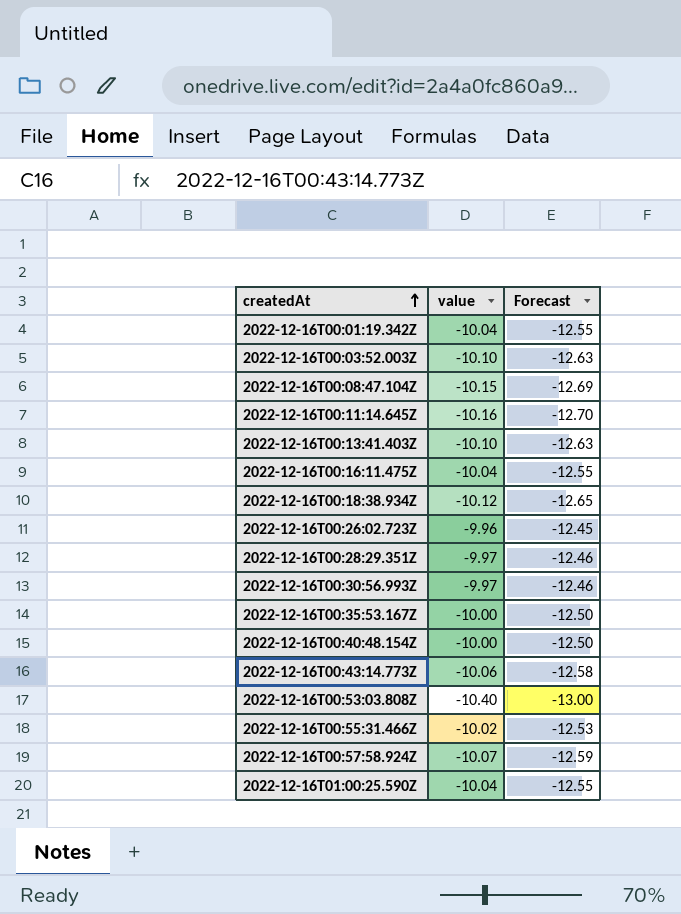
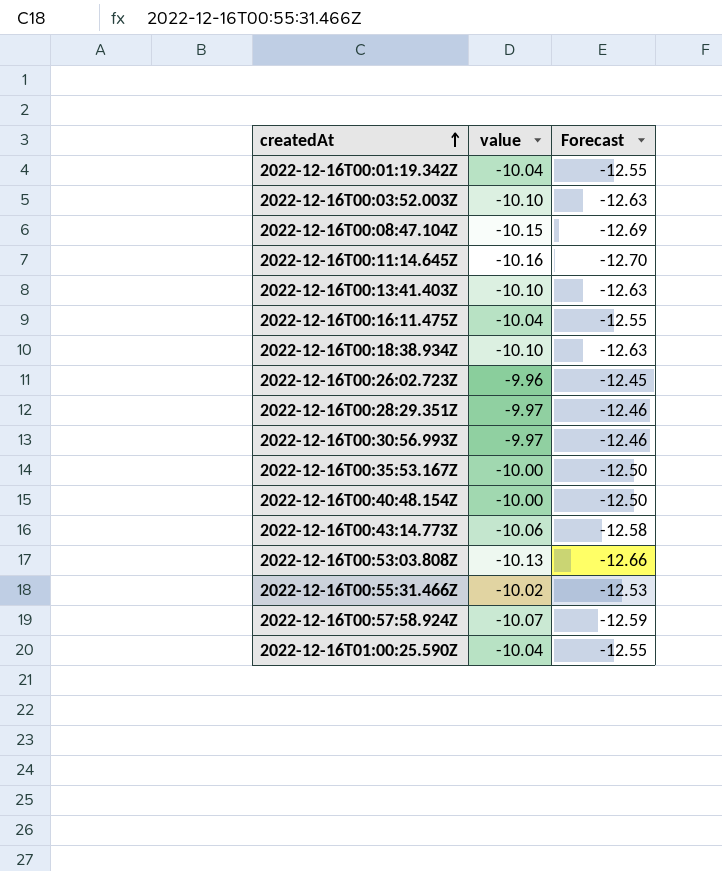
2022-12-16T00:18:38.934Z | value: -10.12 -> -10.10
2022-12-16T00:18:38.934Z | Forecast: -12.65 -> -12.63
2022-12-16T00:53:03.808Z | value: -10.40 -> -10.13
2022-12-16T00:53:03.808Z | Forecast: -13.00 -> -12.66

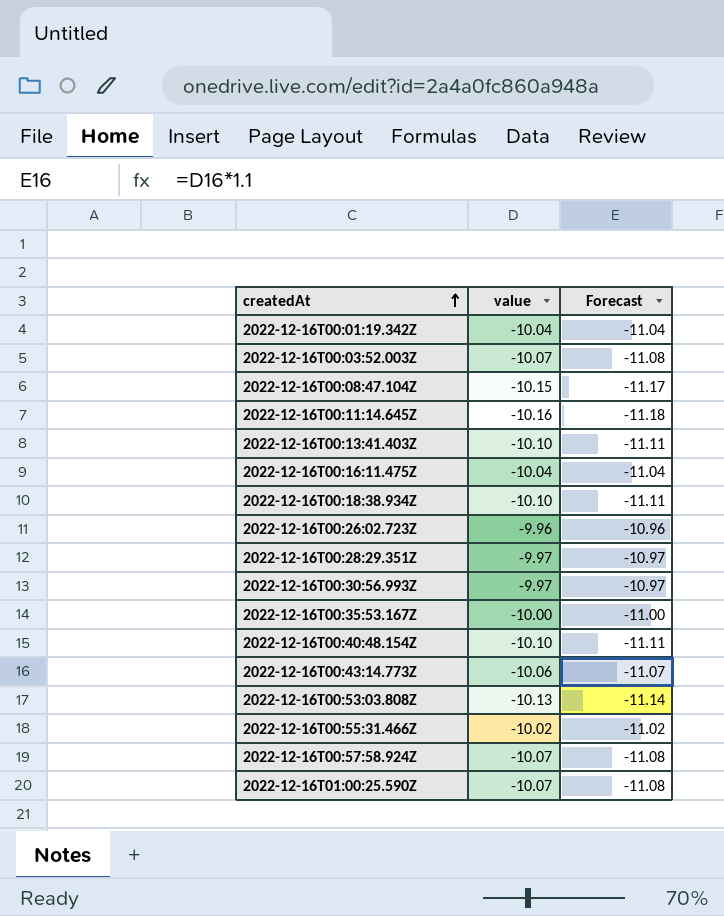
column Forecast | formula: [value] * 1.25 -> [value] * 1.1
2022-12-16T00:03:52.003Z | value: -10.10 -> -10.07
2022-12-16T00:40:48.154Z | value: -10.00 -> -10.10
2022-12-16T01:00:25.590Z | value: -10.04 -> -10.07

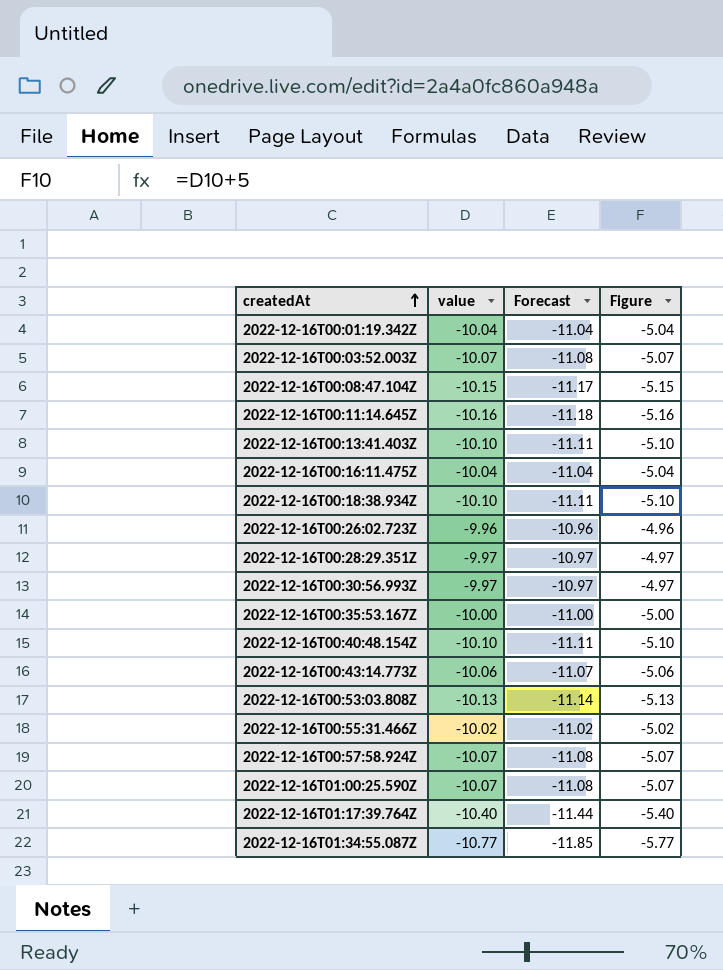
column Figure | formula: none -> [value] + 5
row 2022-12-16T01:17:39.764Z: none -> -10.40 | -11.44 | -5.40
row 2022-12-16T01:34:55.087Z: none -> -10.77 | -11.85 | -5.77

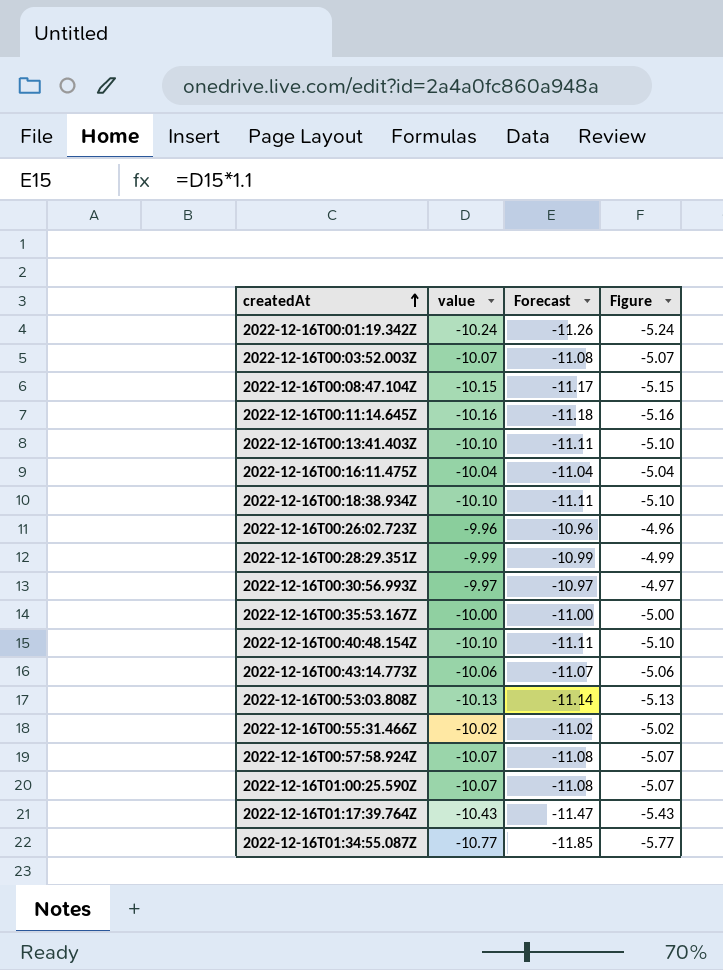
2022-12-16T00:01:19.342Z | value: -10.04 -> -10.24
2022-12-16T00:01:19.342Z | Forecast: -11.04 -> -11.26
2022-12-16T00:01:19.342Z | Figure: -5.04 -> -5.24
2022-12-16T00:28:29.351Z | value: -9.97 -> -9.99
2022-12-16T00:28:29.351Z | Forecast: -10.97 -> -10.99
2022-12-16T00:28:29.351Z | Figure: -4.97 -> -4.99
2022-12-16T01:17:39.764Z | value: -10.40 -> -10.43
2022-12-16T01:17:39.764Z | Forecast: -11.44 -> -11.47
2022-12-16T01:17:39.764Z | Figure: -5.40 -> -5.43

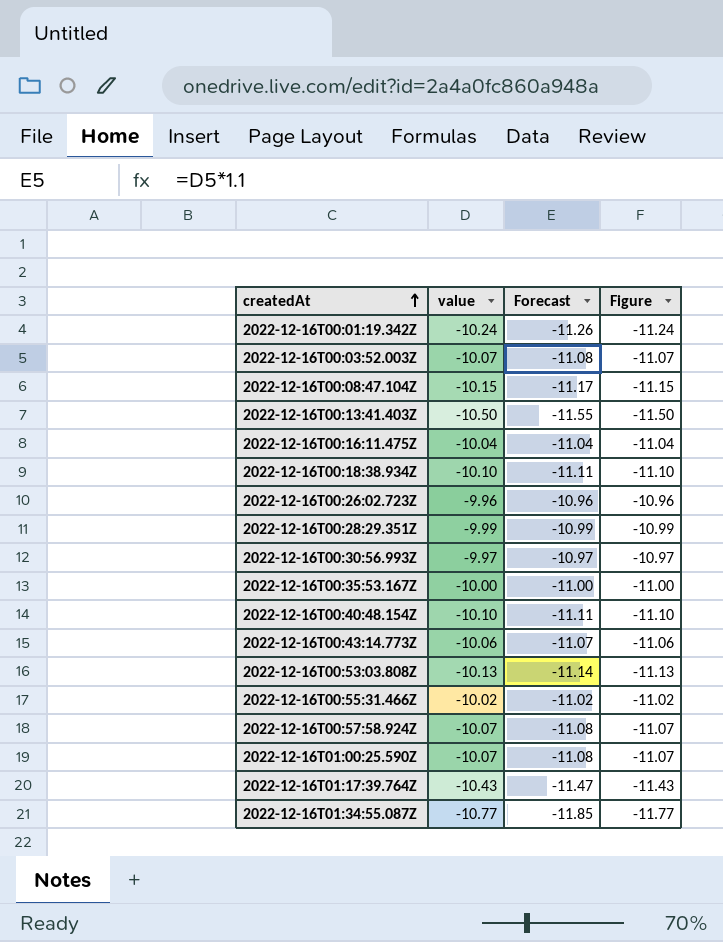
column Figure | formula: [value] + 5 -> [value] - 1
row 2022-12-16T00:11:14.645Z: -10.16 | -11.18 | -5.16 -> none
2022-12-16T00:13:41.403Z | value: -10.10 -> -10.50
2022-12-16T00:13:41.403Z | Forecast: -11.11 -> -11.55

